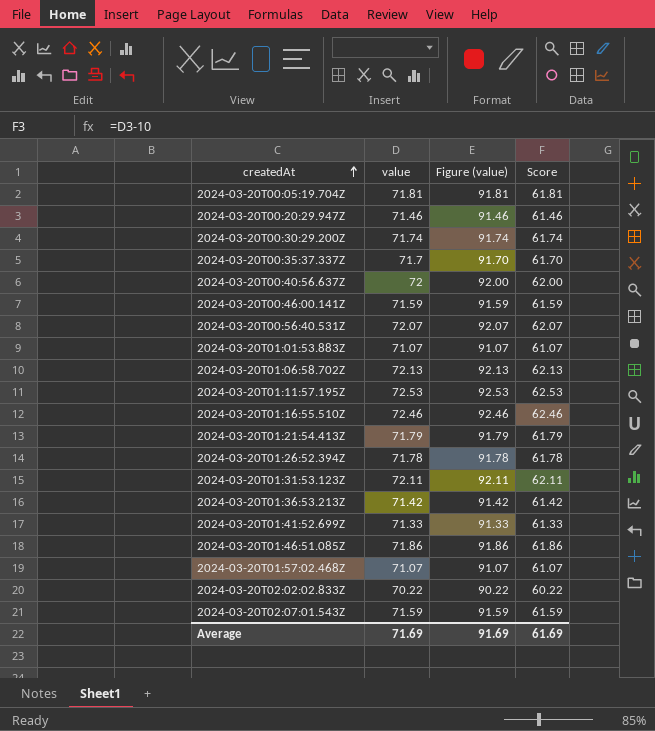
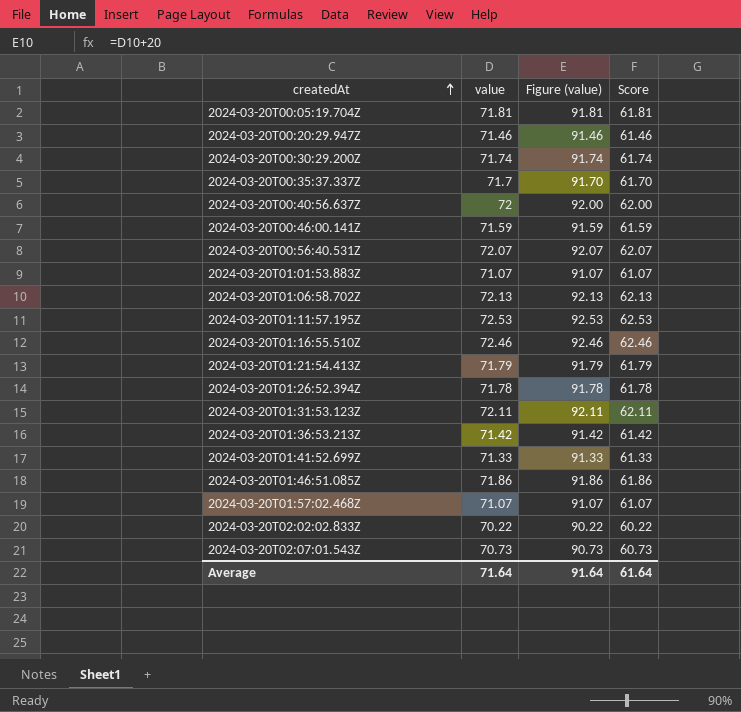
2024-03-20T02:07:01.543Z | value: 71.59 -> 70.73
2024-03-20T02:07:01.543Z | Figure (value): 91.59 -> 90.73
2024-03-20T02:07:01.543Z | Score: 61.59 -> 60.73
Average | value: 71.69 -> 71.64
Average | Figure (value): 91.69 -> 91.64
Average | Score: 61.69 -> 61.64

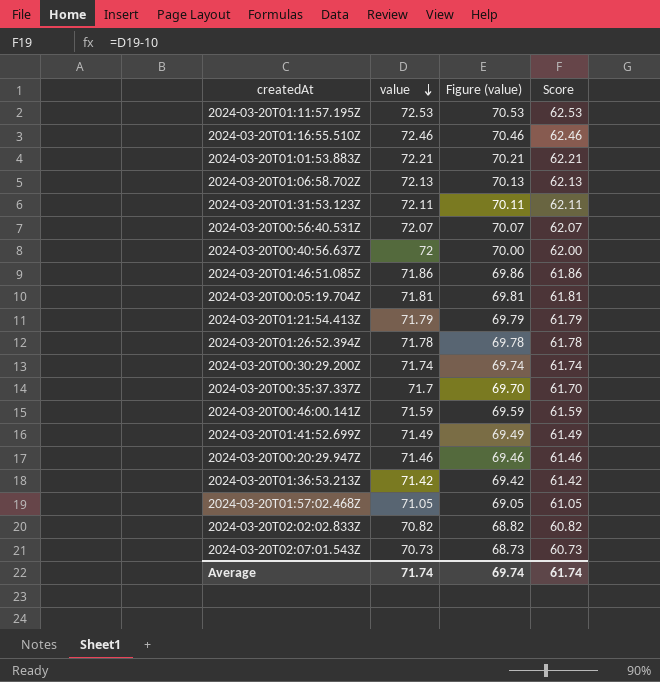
row order: createdAt ascending -> value descending
column Figure (value) | formula: [value] + 20 -> [value] - 2
2024-03-20T01:01:53.883Z | value: 71.07 -> 72.21
2024-03-20T01:01:53.883Z | Score: 61.07 -> 62.21
2024-03-20T01:41:52.699Z | value: 71.33 -> 71.49
2024-03-20T01:41:52.699Z | Score: 61.33 -> 61.49
2024-03-20T01:57:02.468Z | value: 71.07 -> 71.05
2024-03-20T01:57:02.468Z | Score: 61.07 -> 61.05
2024-03-20T02:02:02.833Z | value: 70.22 -> 70.82
2024-03-20T02:02:02.833Z | Score: 60.22 -> 60.82
Average | value: 71.64 -> 71.74
Average | Figure (value): 91.64 -> 69.74
Average | Score: 61.64 -> 61.74

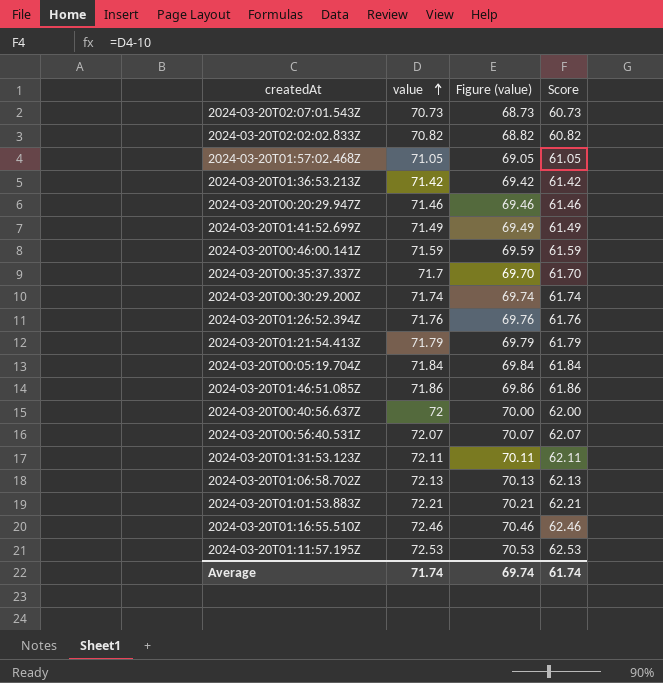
row order: value descending -> value ascending
2024-03-20T01:26:52.394Z | value: 71.78 -> 71.76
2024-03-20T01:26:52.394Z | Figure (value): 69.78 -> 69.76
2024-03-20T01:26:52.394Z | Score: 61.78 -> 61.76
2024-03-20T00:05:19.704Z | value: 71.81 -> 71.84
2024-03-20T00:05:19.704Z | Figure (value): 69.81 -> 69.84
2024-03-20T00:05:19.704Z | Score: 61.81 -> 61.84

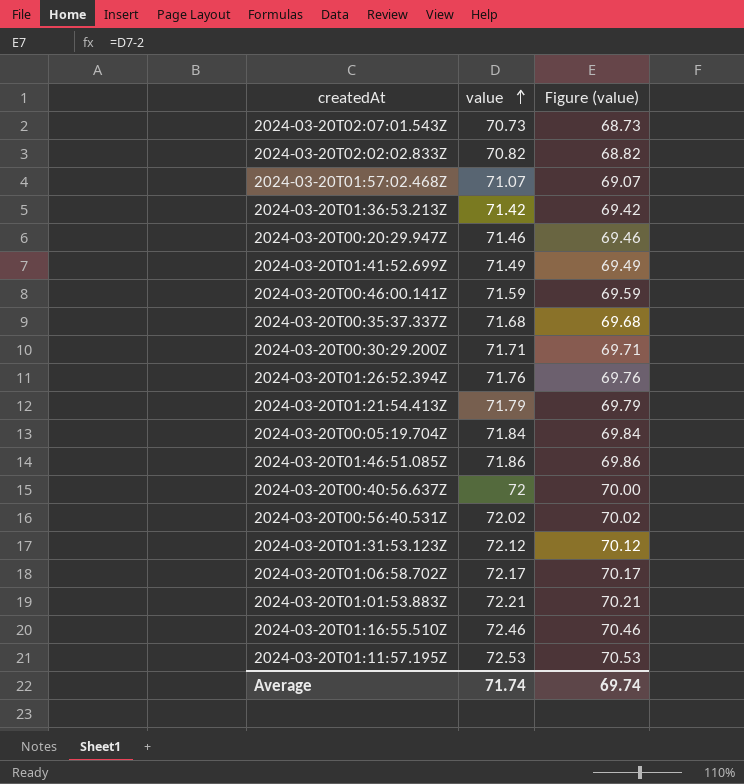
column Score | formula: [value] - 10 -> none
2024-03-20T01:57:02.468Z | value: 71.05 -> 71.07
2024-03-20T01:57:02.468Z | Figure (value): 69.05 -> 69.07
2024-03-20T00:35:37.337Z | value: 71.7 -> 71.68
2024-03-20T00:35:37.337Z | Figure (value): 69.70 -> 69.68
2024-03-20T00:30:29.200Z | value: 71.74 -> 71.71
2024-03-20T00:30:29.200Z | Figure (value): 69.74 -> 69.71
2024-03-20T00:56:40.531Z | value: 72.07 -> 72.02
2024-03-20T00:56:40.531Z | Figure (value): 70.07 -> 70.02
2024-03-20T01:31:53.123Z | value: 72.11 -> 72.12
2024-03-20T01:31:53.123Z | Figure (value): 70.11 -> 70.12
2024-03-20T01:06:58.702Z | value: 72.13 -> 72.17
2024-03-20T01:06:58.702Z | Figure (value): 70.13 -> 70.17

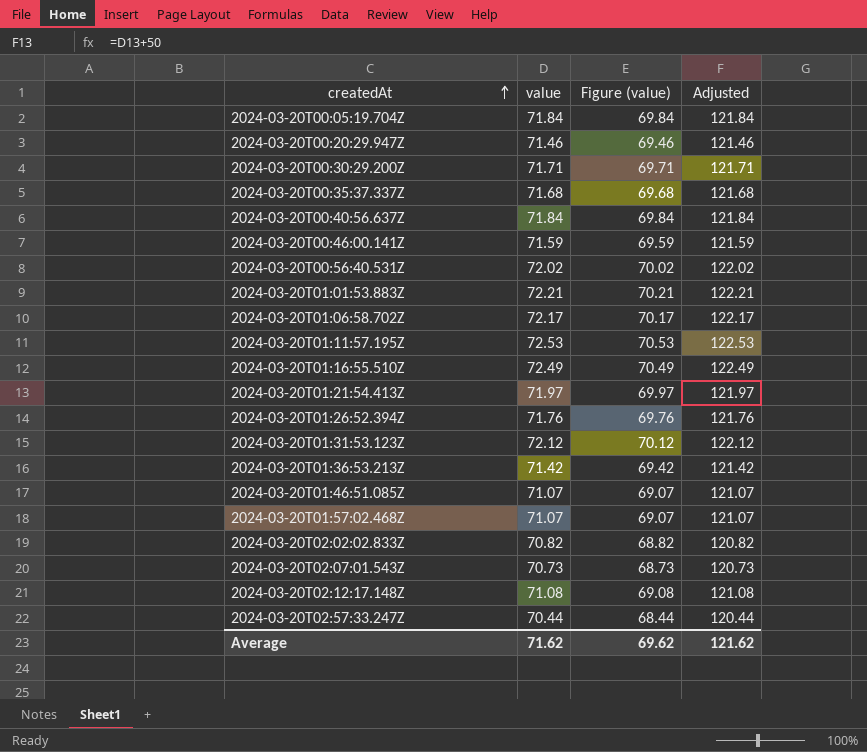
row order: value ascending -> createdAt ascending
column Adjusted | formula: none -> [value] + 50
row 2024-03-20T01:41:52.699Z: 71.49 | 69.49 -> none
2024-03-20T00:40:56.637Z | value: 72 -> 71.84
2024-03-20T00:40:56.637Z | Figure (value): 70.00 -> 69.84
2024-03-20T01:16:55.510Z | value: 72.46 -> 72.49
2024-03-20T01:16:55.510Z | Figure (value): 70.46 -> 70.49
2024-03-20T01:21:54.413Z | value: 71.79 -> 71.97
2024-03-20T01:21:54.413Z | Figure (value): 69.79 -> 69.97
2024-03-20T01:46:51.085Z | value: 71.86 -> 71.07
2024-03-20T01:46:51.085Z | Figure (value): 69.86 -> 69.07
row 2024-03-20T02:12:17.148Z: none -> 71.08 | 69.08 | 121.08
row 2024-03-20T02:57:33.247Z: none -> 70.44 | 68.44 | 120.44
Average | value: 71.74 -> 71.62
Average | Figure (value): 69.74 -> 69.62

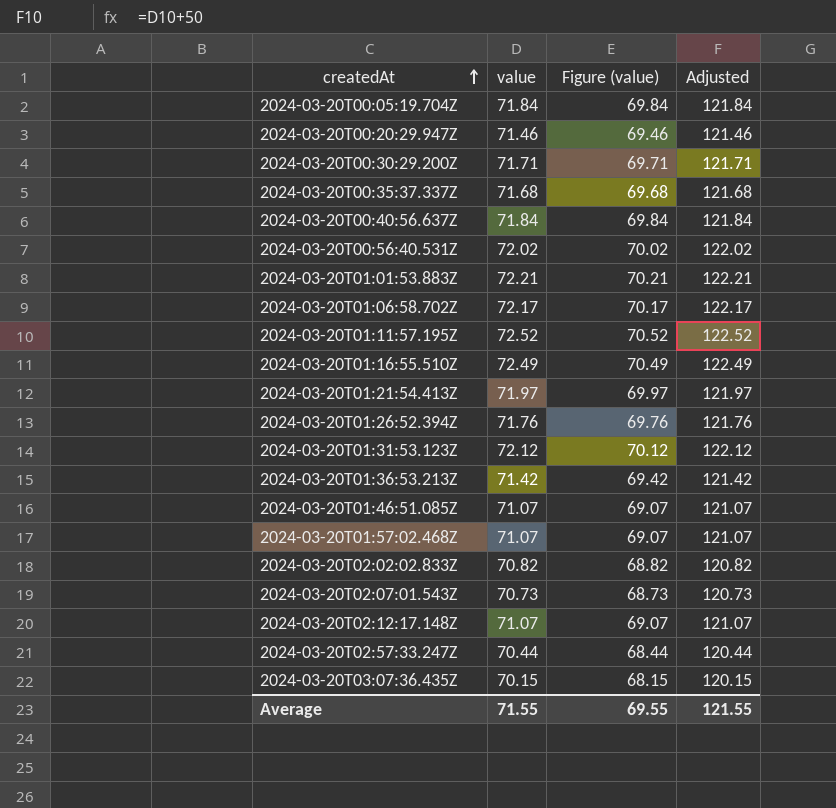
row 2024-03-20T00:46:00.141Z: 71.59 | 69.59 | 121.59 -> none
2024-03-20T01:11:57.195Z | value: 72.53 -> 72.52
2024-03-20T01:11:57.195Z | Figure (value): 70.53 -> 70.52
2024-03-20T01:11:57.195Z | Adjusted: 122.53 -> 122.52
2024-03-20T02:12:17.148Z | value: 71.08 -> 71.07
2024-03-20T02:12:17.148Z | Figure (value): 69.08 -> 69.07
2024-03-20T02:12:17.148Z | Adjusted: 121.08 -> 121.07
row 2024-03-20T03:07:36.435Z: none -> 70.15 | 68.15 | 120.15
Average | value: 71.62 -> 71.55
Average | Figure (value): 69.62 -> 69.55
Average | Adjusted: 121.62 -> 121.55

